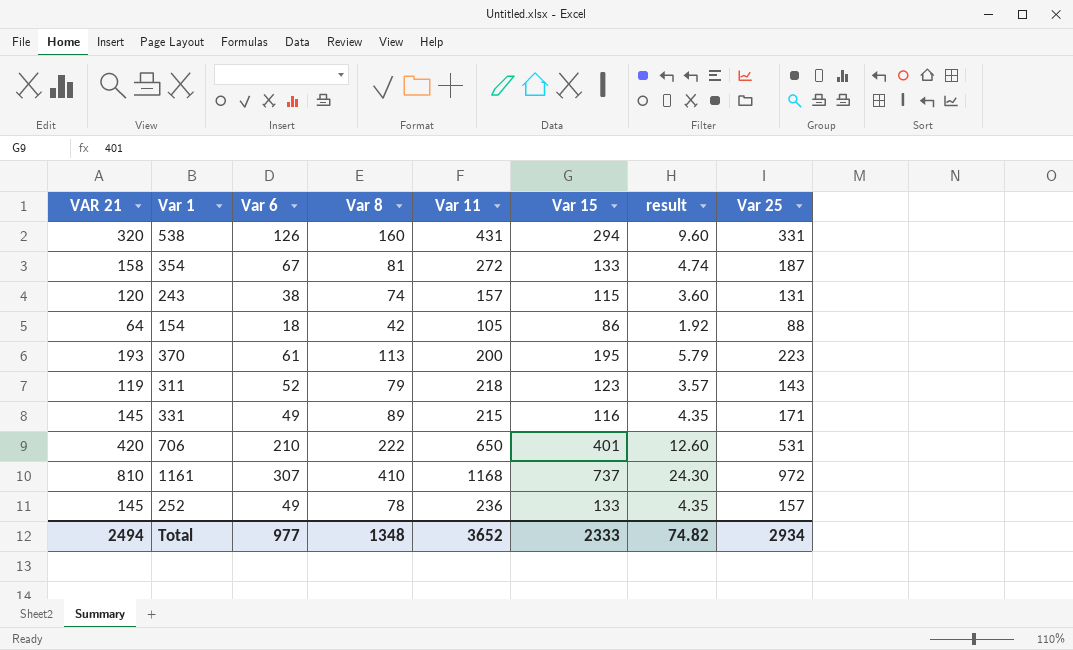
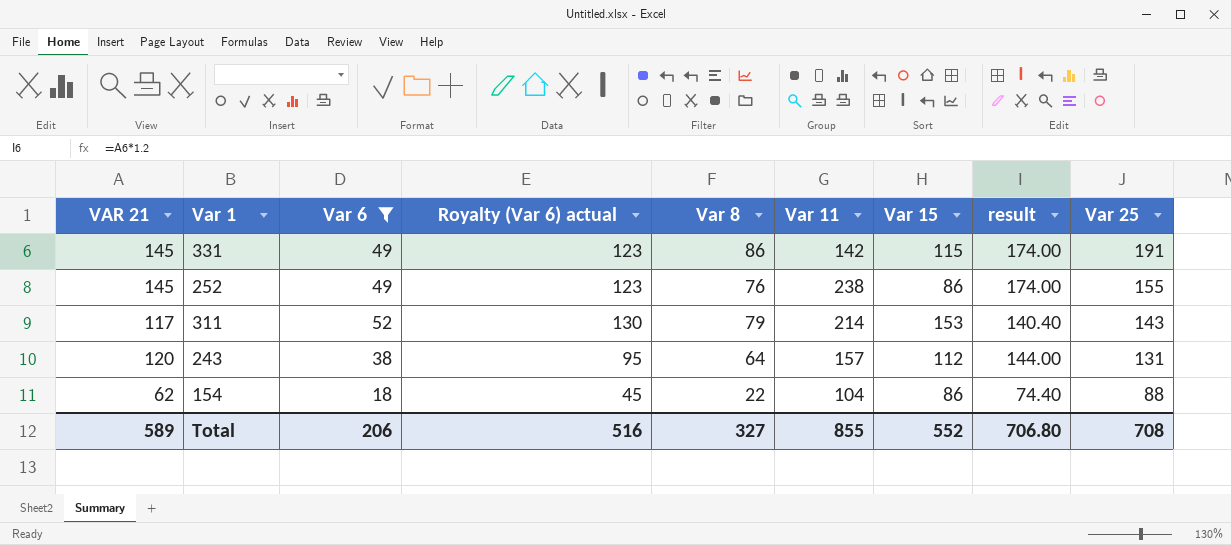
filter: none -> Var 6 <= 52
row order: none -> Var 25 descending
column Royalty (Var 6) actual | formula: none -> [Var 6] * 2.5
column result | formula: [VAR 21] * 0.03 -> [VAR 21] * 1.2
331 | Var 8: 89 -> 86
331 | Var 11: 215 -> 142
331 | Var 15: 116 -> 115
331 | Var 25: 171 -> 191
252 | Var 8: 78 -> 76
252 | Var 11: 236 -> 238
252 | Var 15: 133 -> 86
252 | Var 25: 157 -> 155
311 | VAR 21: 119 -> 117
311 | Var 11: 218 -> 214
311 | Var 15: 123 -> 153
243 | Var 8: 74 -> 64
243 | Var 15: 115 -> 112
154 | VAR 21: 64 -> 62
154 | Var 8: 42 -> 22
154 | Var 11: 105 -> 104
Total | VAR 21: 2494 -> 589
Total | Var 6: 977 -> 206
Total | Var 8: 1348 -> 327
Total | Var 11: 3652 -> 855
Total | Var 15: 2333 -> 552
Total | result: 74.82 -> 706.80
Total | Var 25: 2934 -> 708

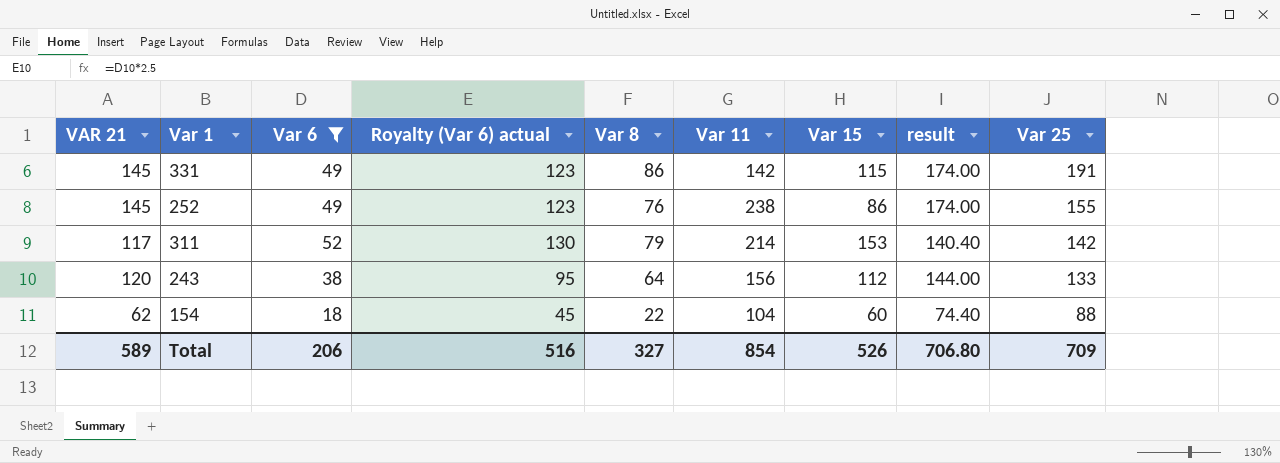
311 | Var 25: 143 -> 142
243 | Var 11: 157 -> 156
243 | Var 25: 131 -> 133
154 | Var 15: 86 -> 60
Total | Var 11: 855 -> 854
Total | Var 15: 552 -> 526
Total | Var 25: 708 -> 709

